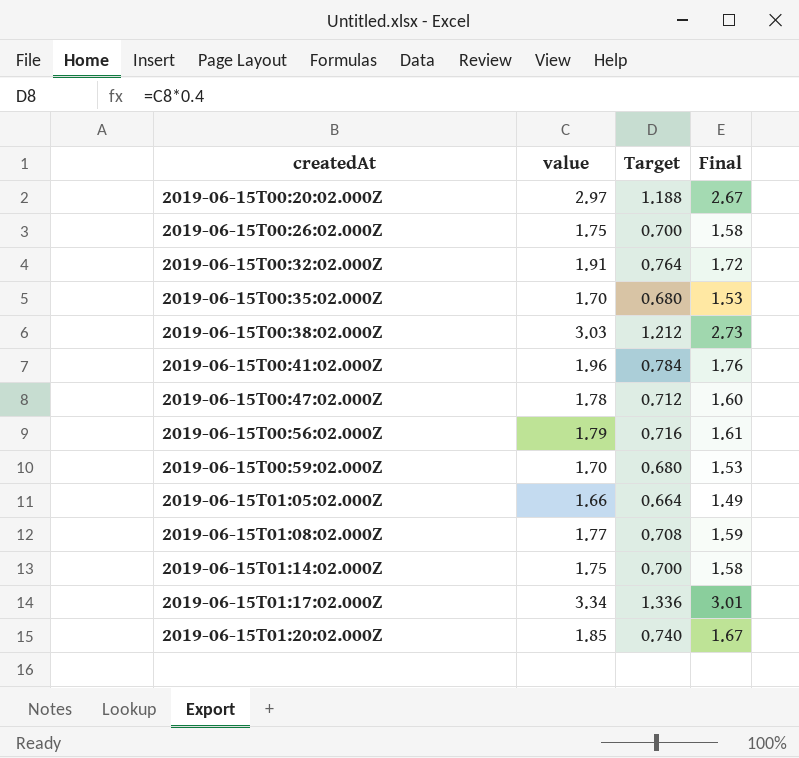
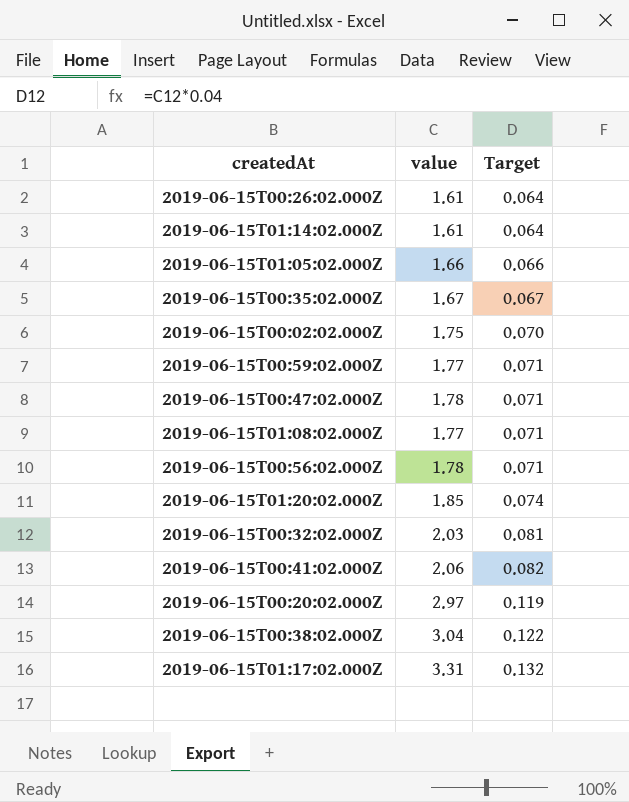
row order: createdAt ascending -> Target ascending
column Final | formula: [value] * 0.9 -> none
column Target | formula: [value] * 0.4 -> [value] * 0.04
2019-06-15T00:26:02.000Z | value: 1.75 -> 1.61
2019-06-15T01:14:02.000Z | value: 1.75 -> 1.61
2019-06-15T00:35:02.000Z | value: 1.70 -> 1.67
row 2019-06-15T00:02:02.000Z: none -> 1.75 | 0.070
2019-06-15T00:59:02.000Z | value: 1.70 -> 1.77
2019-06-15T00:56:02.000Z | value: 1.79 -> 1.78
2019-06-15T00:32:02.000Z | value: 1.91 -> 2.03
2019-06-15T00:41:02.000Z | value: 1.96 -> 2.06
2019-06-15T00:38:02.000Z | value: 3.03 -> 3.04
2019-06-15T01:17:02.000Z | value: 3.34 -> 3.31

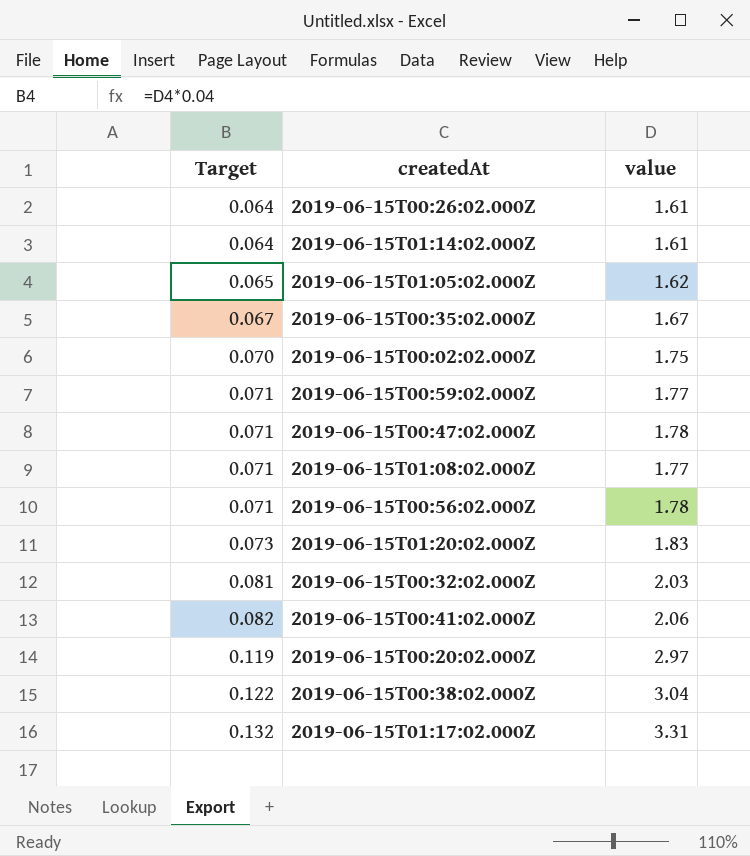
column Target | position: 3 -> 1
2019-06-15T01:05:02.000Z | Target: 0.066 -> 0.065
2019-06-15T01:05:02.000Z | value: 1.66 -> 1.62
2019-06-15T01:20:02.000Z | Target: 0.074 -> 0.073
2019-06-15T01:20:02.000Z | value: 1.85 -> 1.83

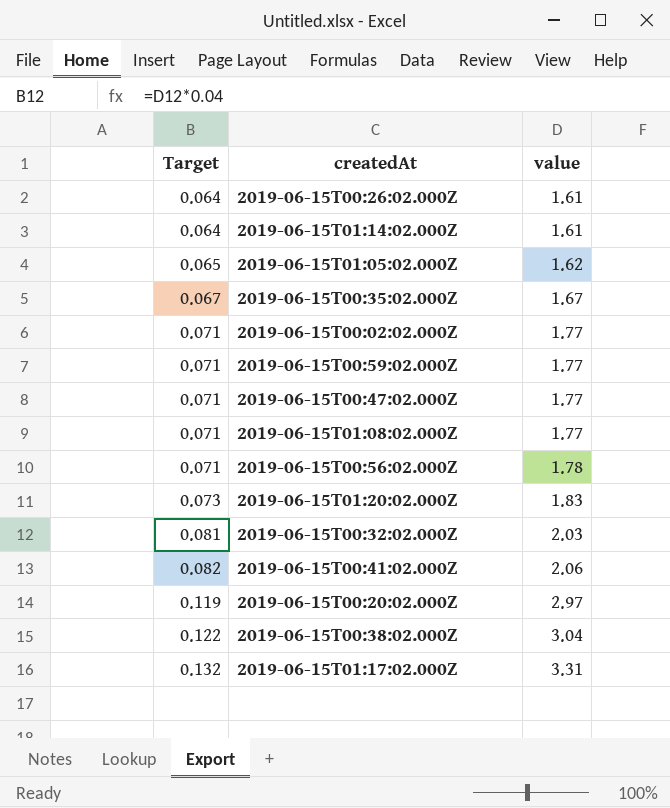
2019-06-15T00:02:02.000Z | Target: 0.070 -> 0.071
2019-06-15T00:02:02.000Z | value: 1.75 -> 1.77
2019-06-15T00:47:02.000Z | value: 1.78 -> 1.77

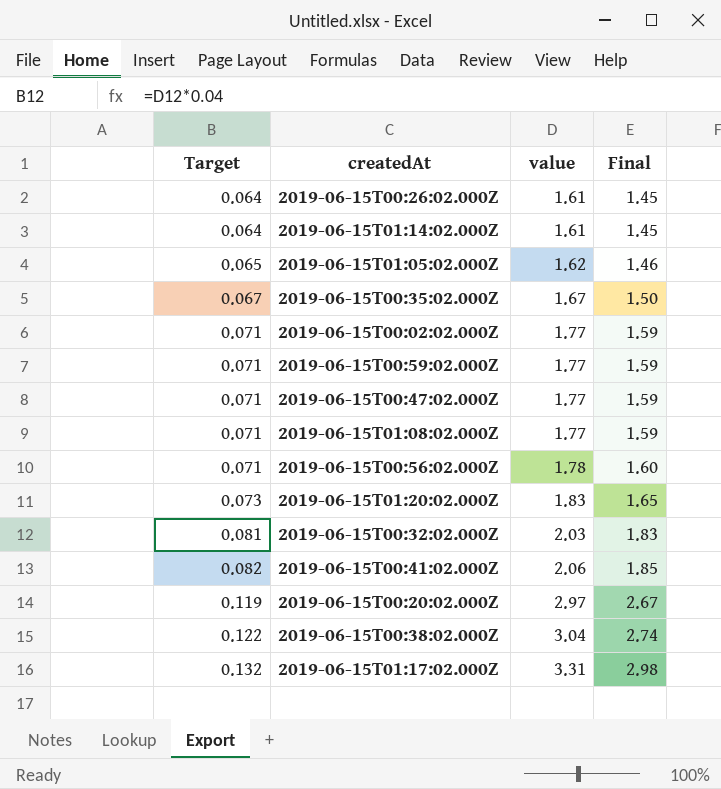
column Final | formula: none -> [value] * 0.9

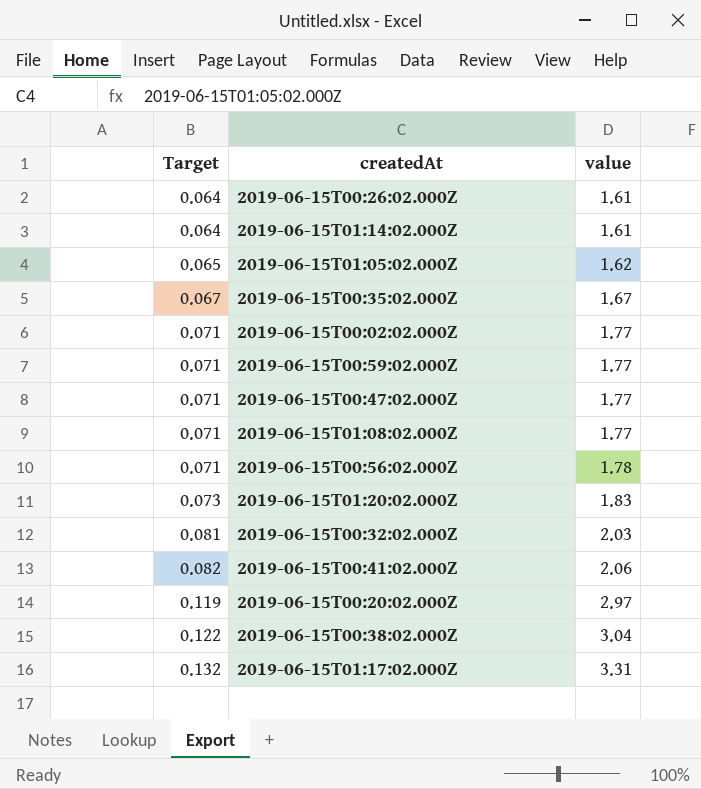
column Final | formula: [value] * 0.9 -> none

